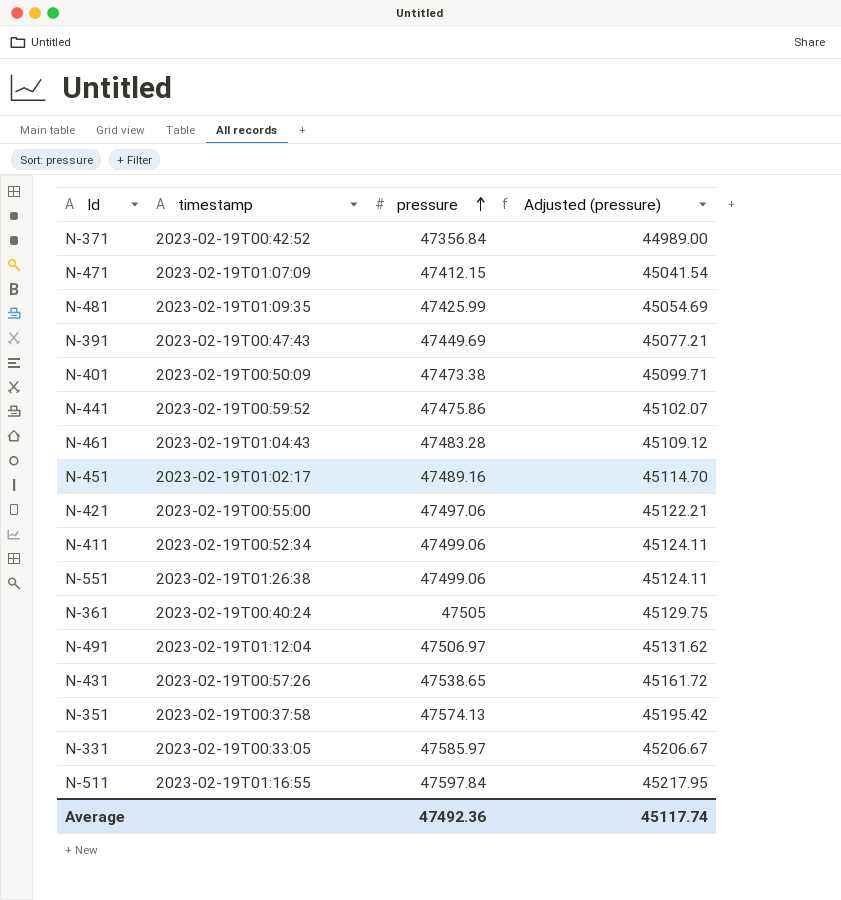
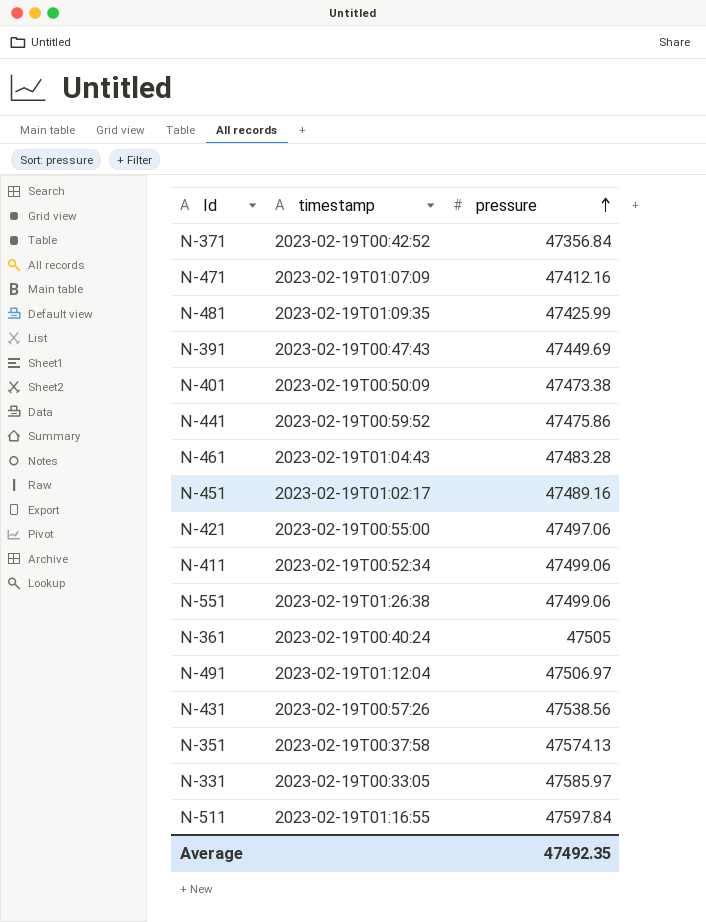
column Adjusted (pressure) | formula: [pressure] * 0.95 -> none
N-471 | pressure: 47412.15 -> 47412.16
N-431 | pressure: 47538.65 -> 47538.56
Average | pressure: 47492.36 -> 47492.35

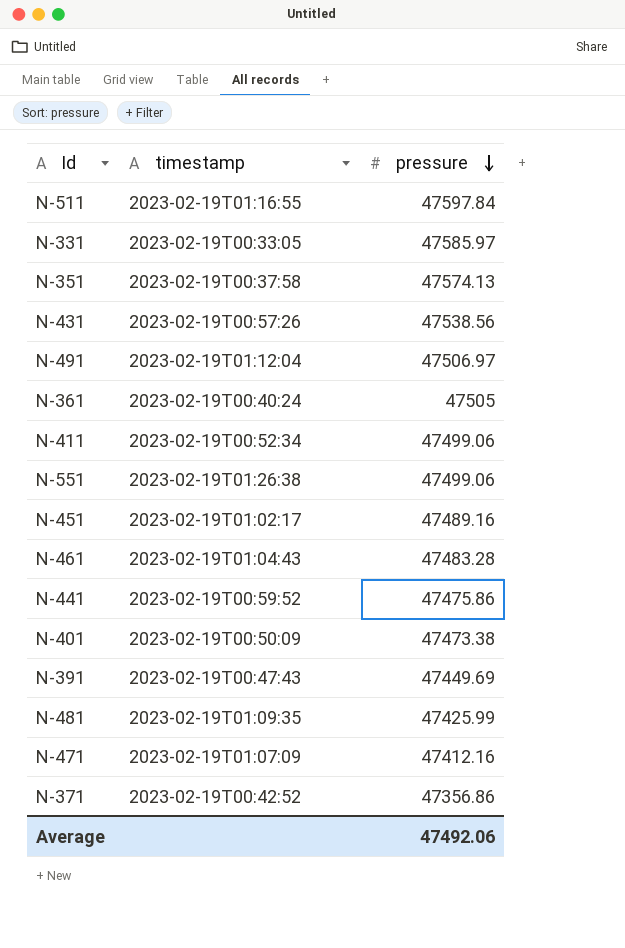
row order: pressure ascending -> pressure descending
row N-421: 2023-02-19T00:55:00 | 47497.06 -> none
N-371 | pressure: 47356.84 -> 47356.86
Average | pressure: 47492.35 -> 47492.06

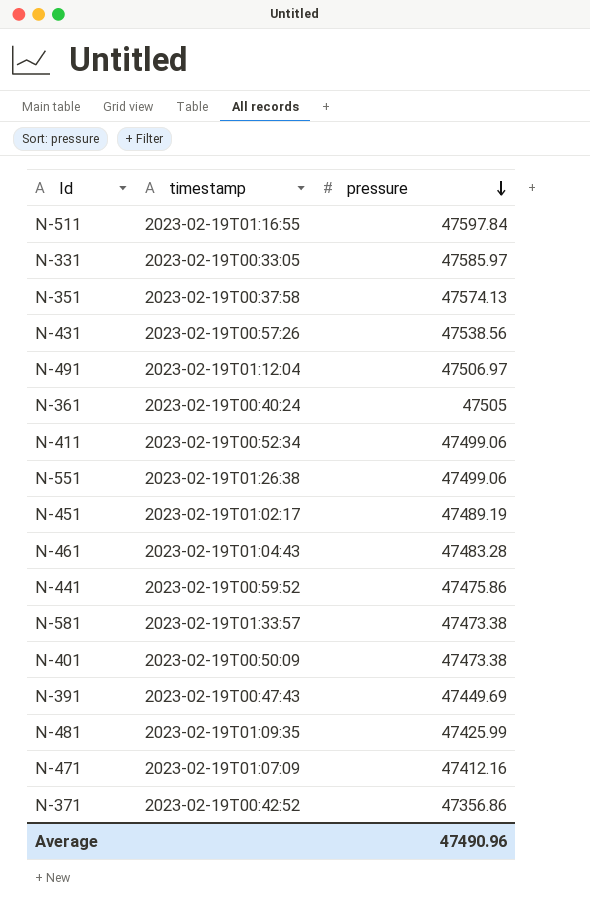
N-451 | pressure: 47489.16 -> 47489.19
row N-581: none -> 2023-02-19T01:33:57 | 47473.38
Average | pressure: 47492.06 -> 47490.96

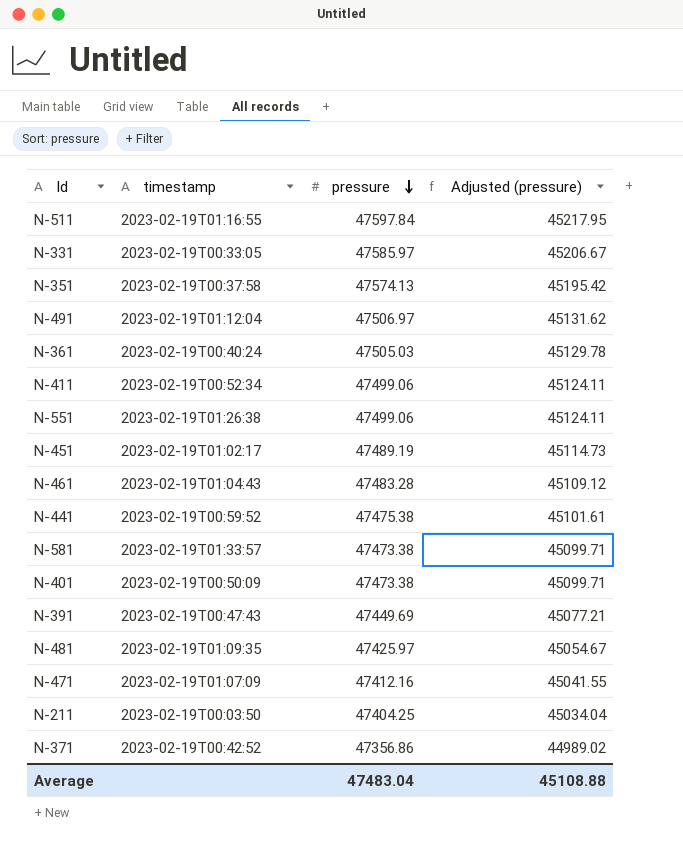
column Adjusted (pressure) | formula: none -> [pressure] * 0.95
row N-431: 2023-02-19T00:57:26 | 47538.56 -> none
N-361 | pressure: 47505 -> 47505.03
N-441 | pressure: 47475.86 -> 47475.38
N-481 | pressure: 47425.99 -> 47425.97
row N-211: none -> 2023-02-19T00:03:50 | 47404.25 | 45034.04
Average | pressure: 47490.96 -> 47483.04

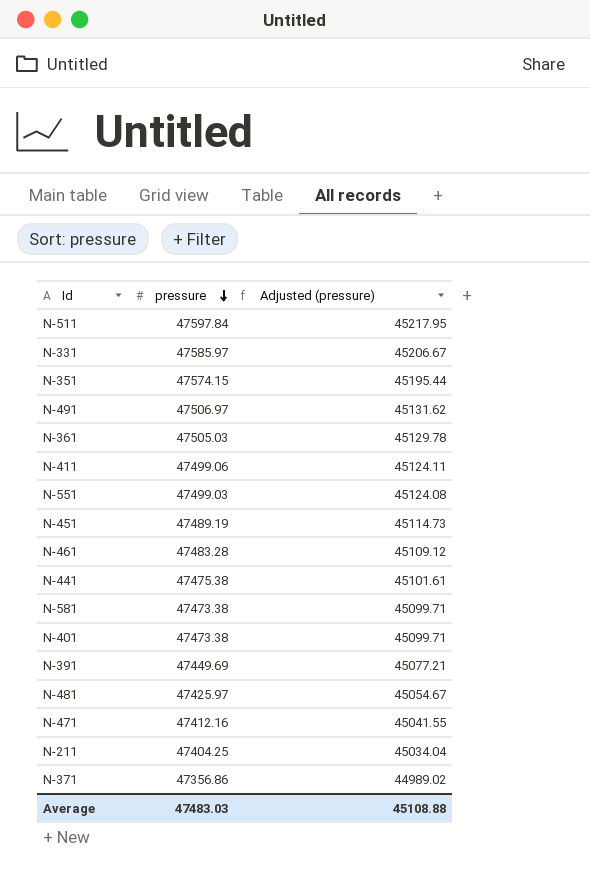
column timestamp | position: 2 -> none
N-351 | pressure: 47574.13 -> 47574.15
N-351 | Adjusted (pressure): 45195.42 -> 45195.44
N-551 | pressure: 47499.06 -> 47499.03
N-551 | Adjusted (pressure): 45124.11 -> 45124.08
Average | pressure: 47483.04 -> 47483.03

